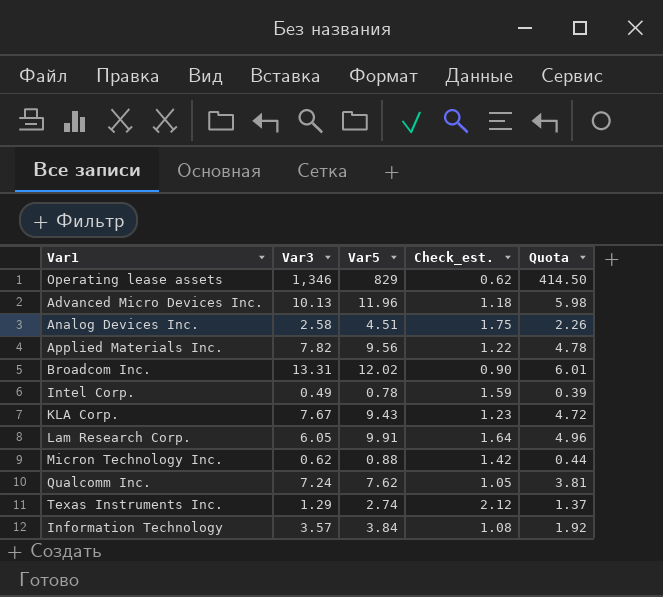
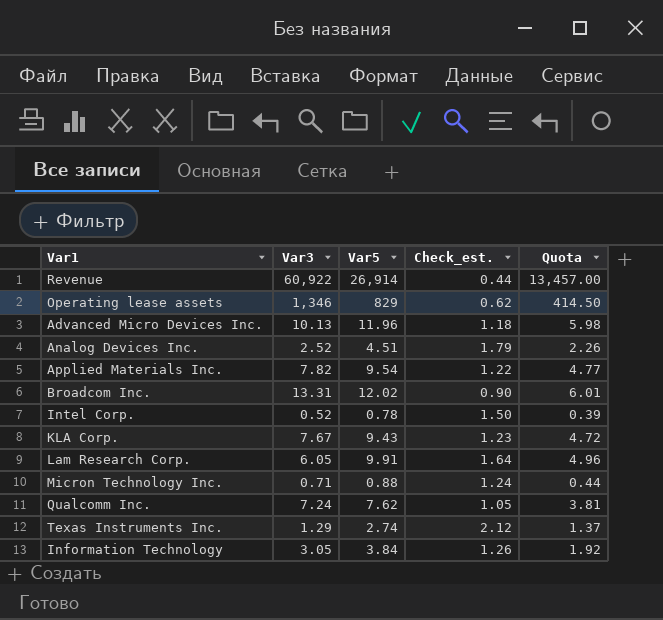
row Revenue: none -> 60,922 | 26,914 | 0.44 | 13,457.00
Analog Devices Inc. | Var3: 2.58 -> 2.52
Analog Devices Inc. | Check_est.: 1.75 -> 1.79
Applied Materials Inc. | Var5: 9.56 -> 9.54
Applied Materials Inc. | Quota: 4.78 -> 4.77
Intel Corp. | Var3: 0.49 -> 0.52
Intel Corp. | Check_est.: 1.59 -> 1.50
Micron Technology Inc. | Var3: 0.62 -> 0.71
Micron Technology Inc. | Check_est.: 1.42 -> 1.24
Information Technology | Var3: 3.57 -> 3.05
Information Technology | Check_est.: 1.08 -> 1.26

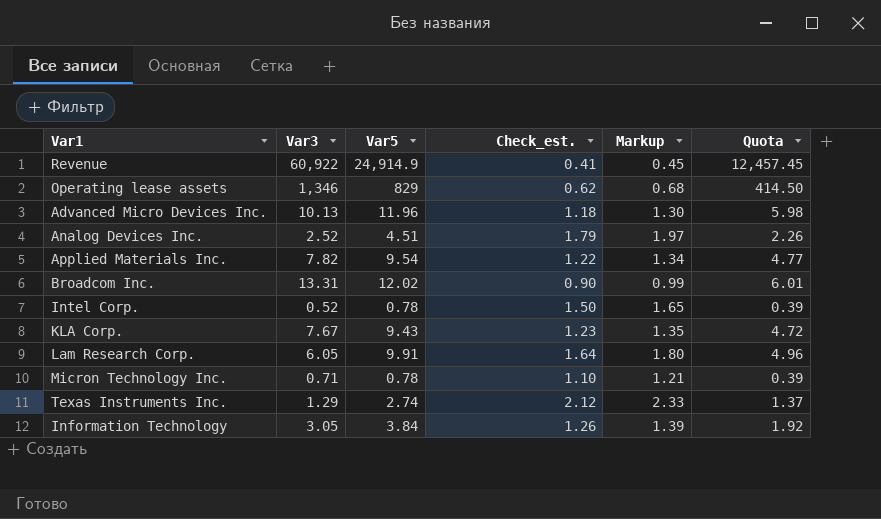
column Markup | formula: none -> [Check_est.] * 1.1
row Qualcomm Inc.: 7.24 | 7.62 | 1.05 | 3.81 -> none
Revenue | Var5: 26,914 -> 24,914.9
Revenue | Check_est.: 0.44 -> 0.41
Revenue | Quota: 13,457.00 -> 12,457.45
Micron Technology Inc. | Var5: 0.88 -> 0.78
Micron Technology Inc. | Check_est.: 1.24 -> 1.10
Micron Technology Inc. | Quota: 0.44 -> 0.39

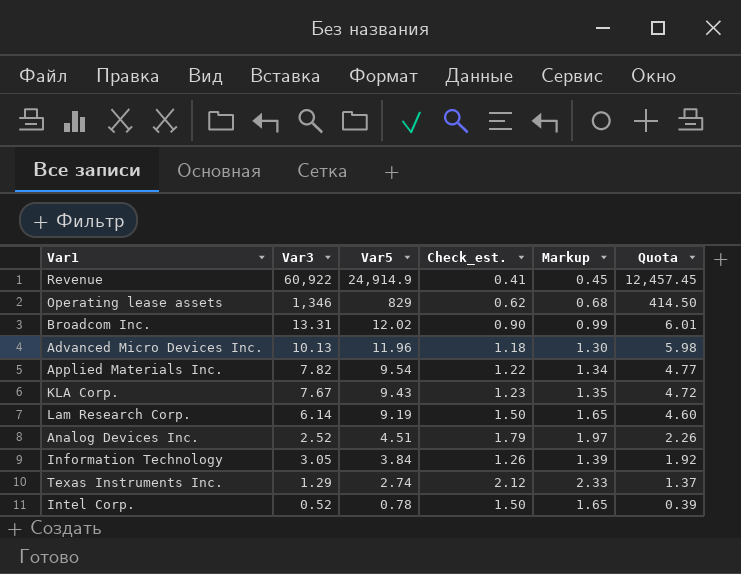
row order: none -> Var5 descending
row Micron Technology Inc.: 0.71 | 0.78 | 1.10 | 1.21 | 0.39 -> none
Lam Research Corp. | Var3: 6.05 -> 6.14
Lam Research Corp. | Var5: 9.91 -> 9.19
Lam Research Corp. | Check_est.: 1.64 -> 1.50
Lam Research Corp. | Markup: 1.80 -> 1.65
Lam Research Corp. | Quota: 4.96 -> 4.60

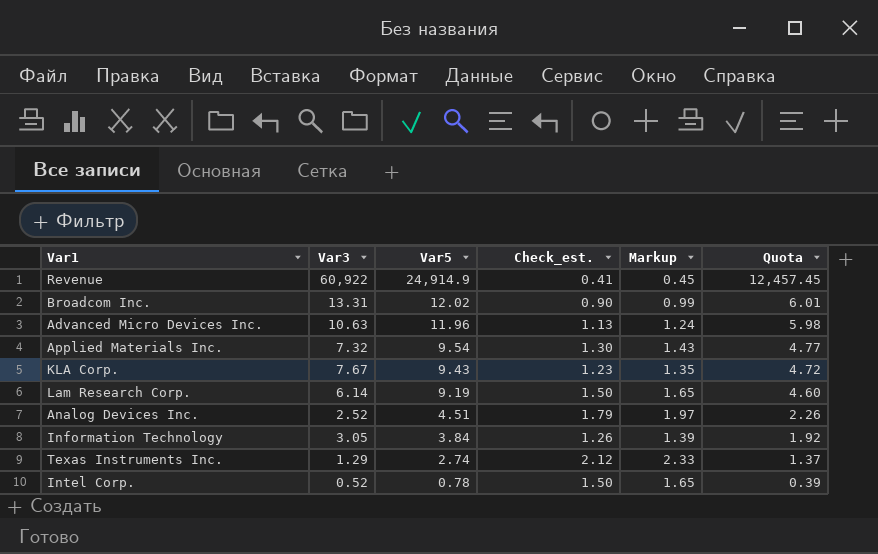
row Operating lease assets: 1,346 | 829 | 0.62 | 0.68 | 414.50 -> none
Advanced Micro Devices Inc. | Var3: 10.13 -> 10.63
Advanced Micro Devices Inc. | Check_est.: 1.18 -> 1.13
Advanced Micro Devices Inc. | Markup: 1.30 -> 1.24
Applied Materials Inc. | Var3: 7.82 -> 7.32
Applied Materials Inc. | Check_est.: 1.22 -> 1.30
Applied Materials Inc. | Markup: 1.34 -> 1.43

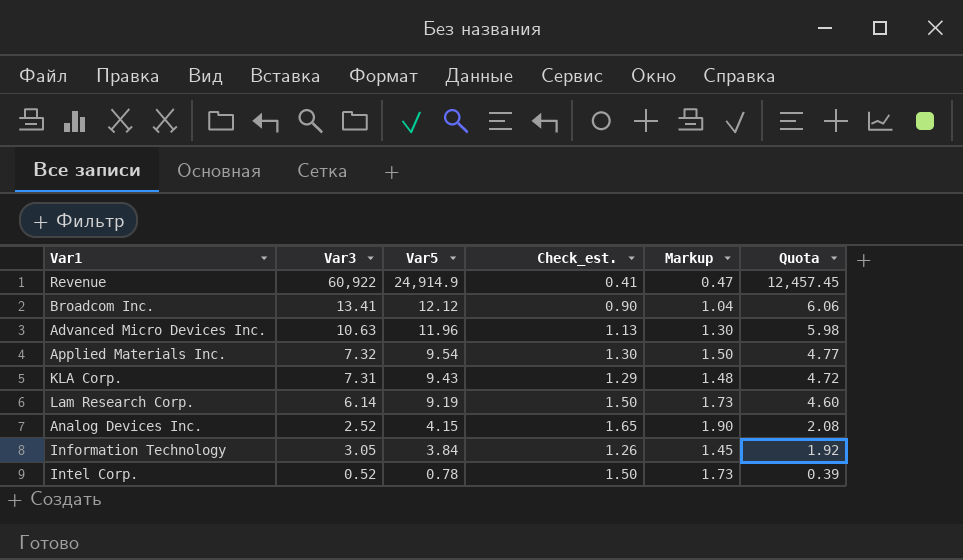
column Markup | formula: [Check_est.] * 1.1 -> [Check_est.] * 1.15
row Texas Instruments Inc.: 1.29 | 2.74 | 2.12 | 2.33 | 1.37 -> none
Broadcom Inc. | Var3: 13.31 -> 13.41
Broadcom Inc. | Var5: 12.02 -> 12.12
Broadcom Inc. | Quota: 6.01 -> 6.06
KLA Corp. | Var3: 7.67 -> 7.31
KLA Corp. | Check_est.: 1.23 -> 1.29
Analog Devices Inc. | Var5: 4.51 -> 4.15
Analog Devices Inc. | Check_est.: 1.79 -> 1.65
Analog Devices Inc. | Quota: 2.26 -> 2.08

